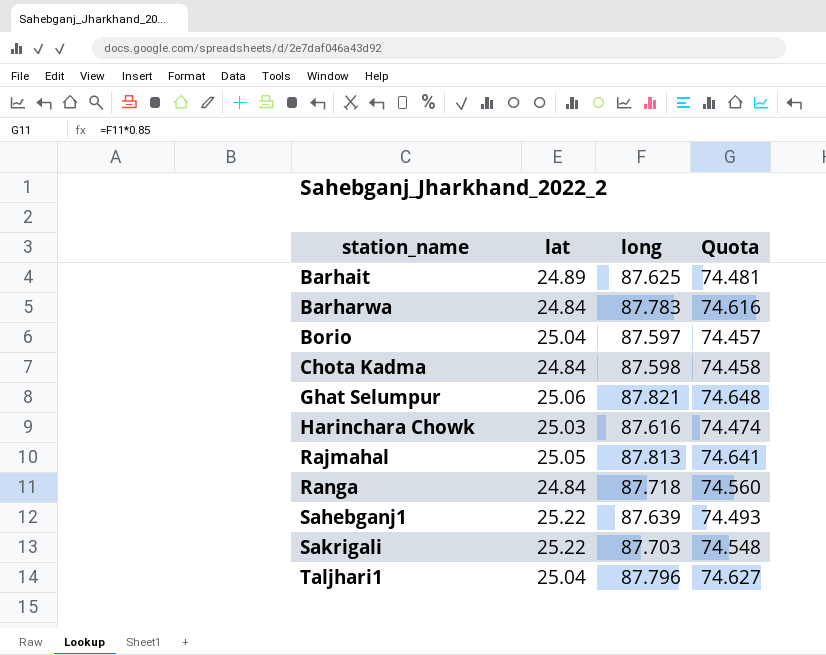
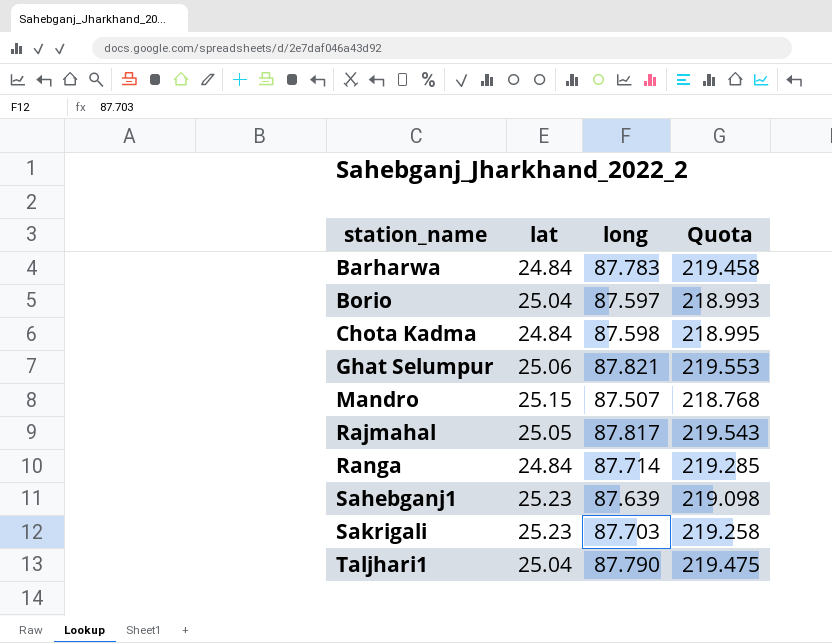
column Quota | formula: [long] * 0.85 -> [long] * 2.5
row Barhait: 24.89 | 87.625 | 74.481 -> none
row Harinchara Chowk: 25.03 | 87.616 | 74.474 -> none
row Mandro: none -> 25.15 | 87.507 | 218.768
Rajmahal | long: 87.813 -> 87.817
Ranga | long: 87.718 -> 87.714
Sahebganj1 | lat: 25.22 -> 25.23
Sakrigali | lat: 25.22 -> 25.23
Taljhari1 | long: 87.796 -> 87.790

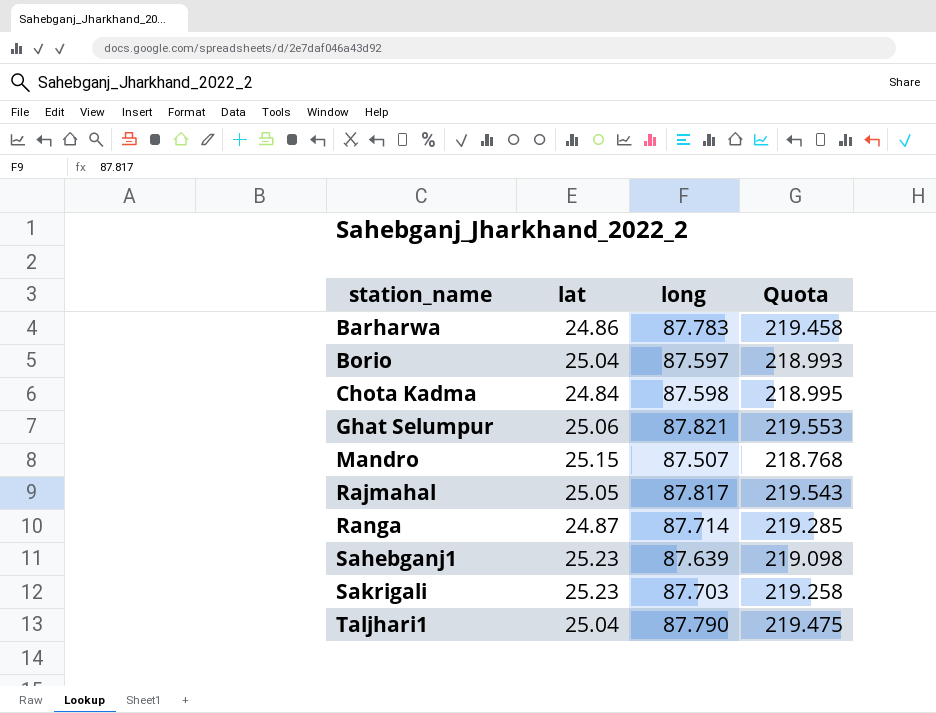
Barharwa | lat: 24.84 -> 24.86
Ranga | lat: 24.84 -> 24.87

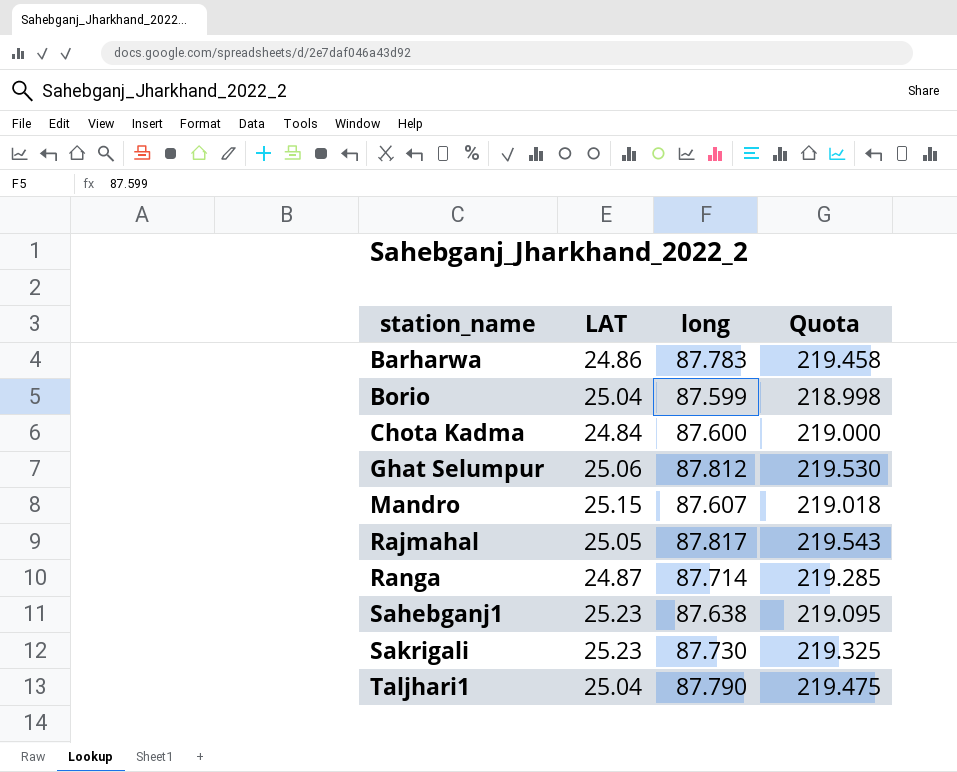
column name: lat -> LAT
Borio | long: 87.597 -> 87.599
Borio | Quota: 218.993 -> 218.998
Chota Kadma | long: 87.598 -> 87.600
Chota Kadma | Quota: 218.995 -> 219.000
Ghat Selumpur | long: 87.821 -> 87.812
Ghat Selumpur | Quota: 219.553 -> 219.530
Mandro | long: 87.507 -> 87.607
Mandro | Quota: 218.768 -> 219.018
Sahebganj1 | long: 87.639 -> 87.638
Sahebganj1 | Quota: 219.098 -> 219.095
Sakrigali | long: 87.703 -> 87.730
Sakrigali | Quota: 219.258 -> 219.325

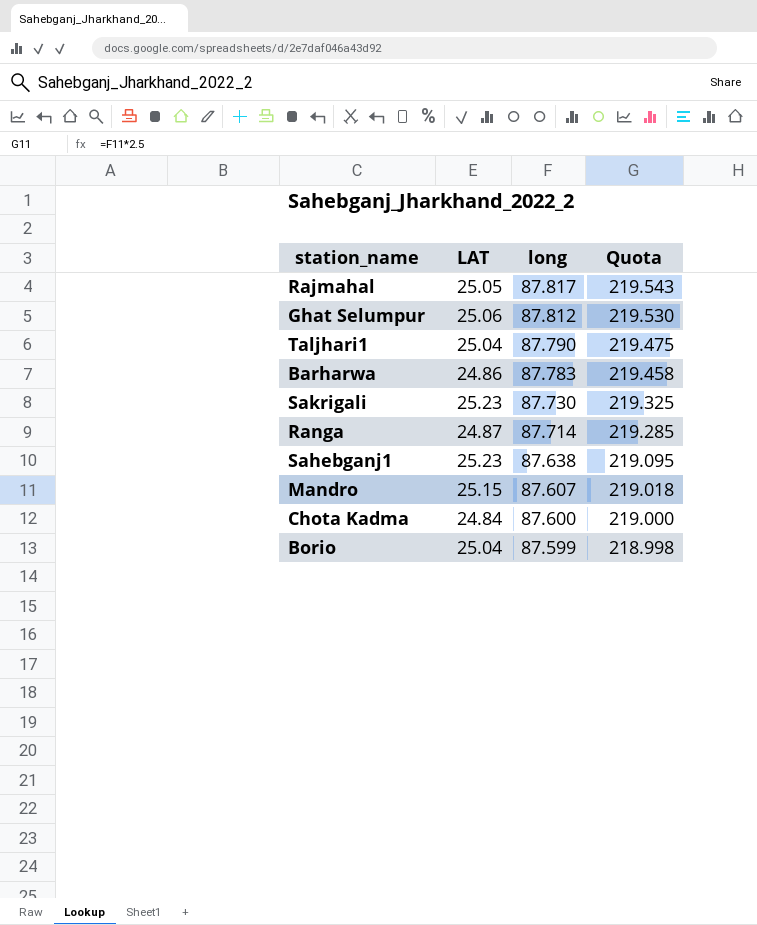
row order: station_name ascending -> long descending

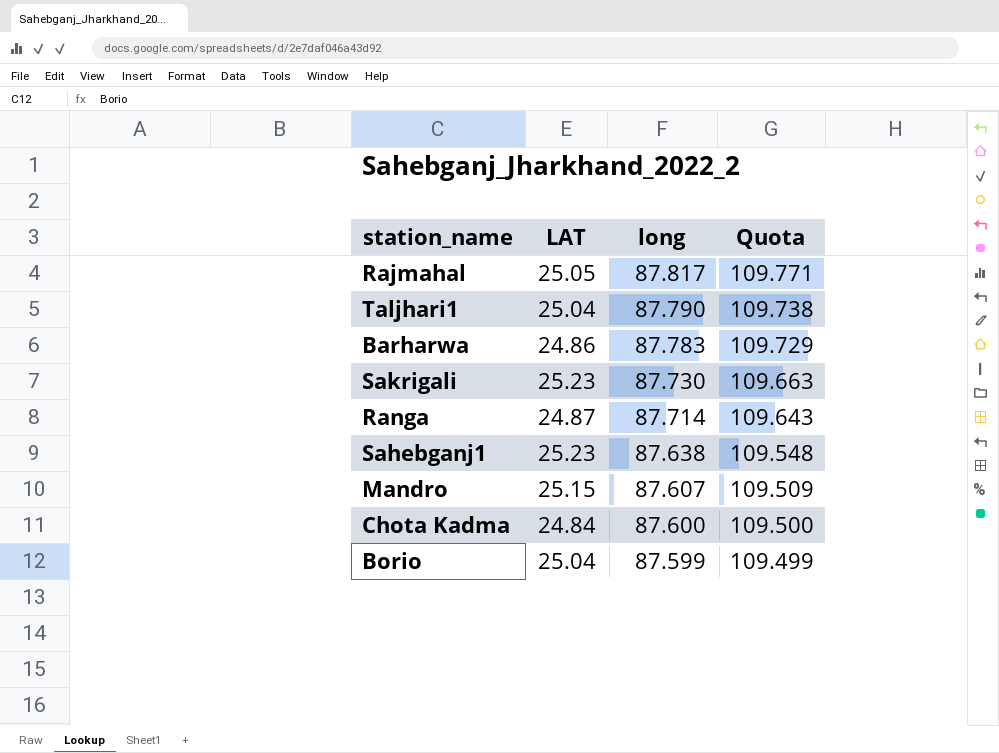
column Quota | formula: [long] * 2.5 -> [long] * 1.25
row Ghat Selumpur: 25.06 | 87.812 | 219.530 -> none

